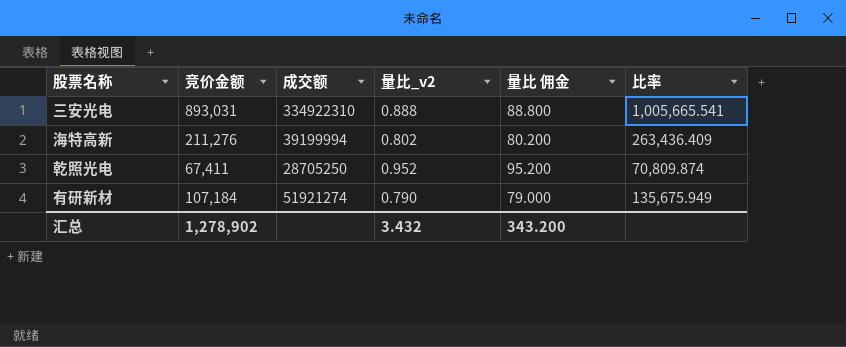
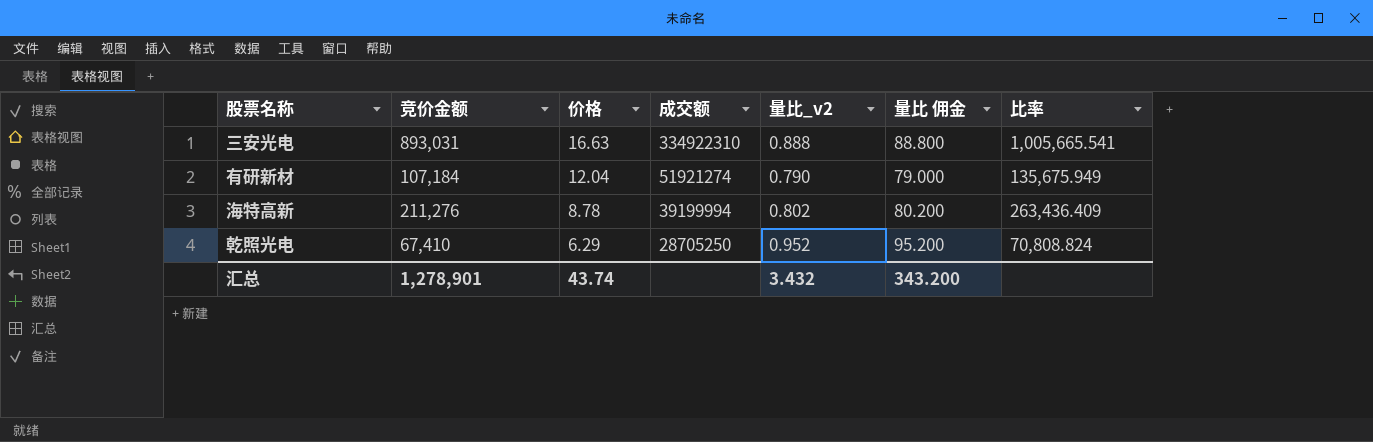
row order: none -> 价格 descending
column 价格 | position: none -> 3
乾照光电 | 竞价金额: 67,411 -> 67,410
乾照光电 | 比率: 70,809.874 -> 70,808.824
汇总 | 竞价金额: 1,278,902 -> 1,278,901

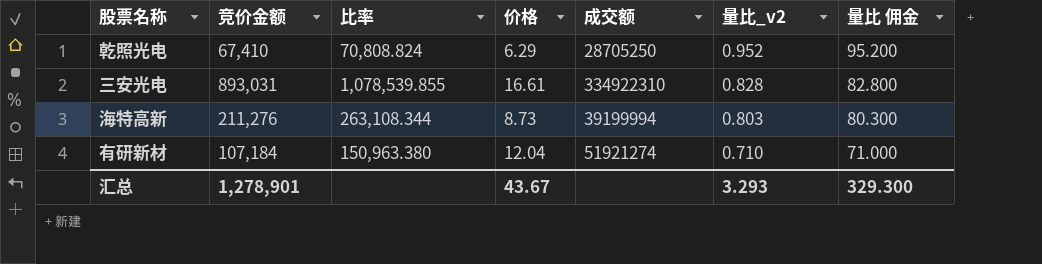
row order: 价格 descending -> 量比_v2 descending
column 比率 | position: 7 -> 3
三安光电 | 比率: 1,005,665.541 -> 1,078,539.855
三安光电 | 价格: 16.63 -> 16.61
三安光电 | 量比_v2: 0.888 -> 0.828
三安光电 | 量比 佣金: 88.800 -> 82.800
海特高新 | 比率: 263,436.409 -> 263,108.344
海特高新 | 价格: 8.78 -> 8.73
海特高新 | 量比_v2: 0.802 -> 0.803
海特高新 | 量比 佣金: 80.200 -> 80.300
有研新材 | 比率: 135,675.949 -> 150,963.380
有研新材 | 量比_v2: 0.790 -> 0.710
有研新材 | 量比 佣金: 79.000 -> 71.000
汇总 | 价格: 43.74 -> 43.67
汇总 | 量比_v2: 3.432 -> 3.293
汇总 | 量比 佣金: 343.200 -> 329.300

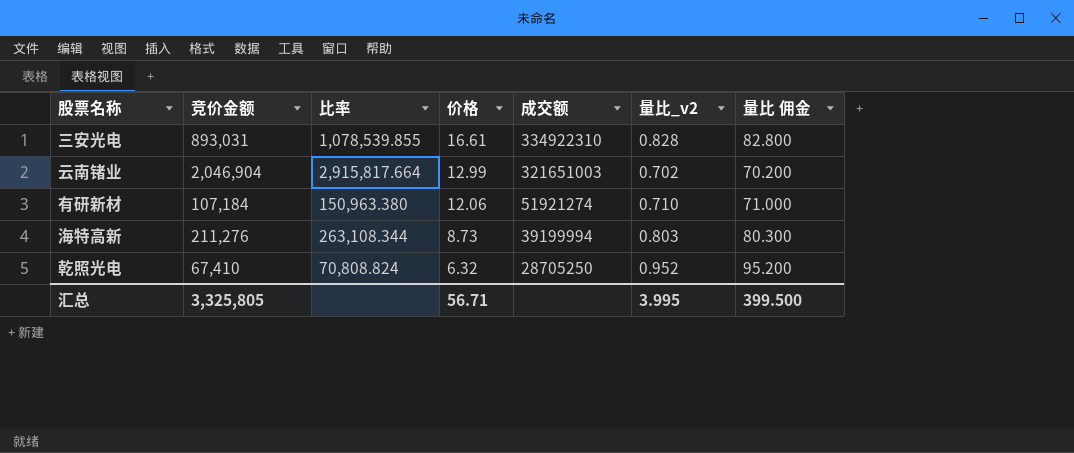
row order: 量比_v2 descending -> 价格 descending
row 云南锗业: none -> 2,046,904 | 2,915,817.664 | 12.99 | 321651003 | 0.702 | 70.200
有研新材 | 价格: 12.04 -> 12.06
乾照光电 | 价格: 6.29 -> 6.32
汇总 | 竞价金额: 1,278,901 -> 3,325,805
汇总 | 价格: 43.67 -> 56.71
汇总 | 量比_v2: 3.293 -> 3.995
汇总 | 量比 佣金: 329.300 -> 399.500

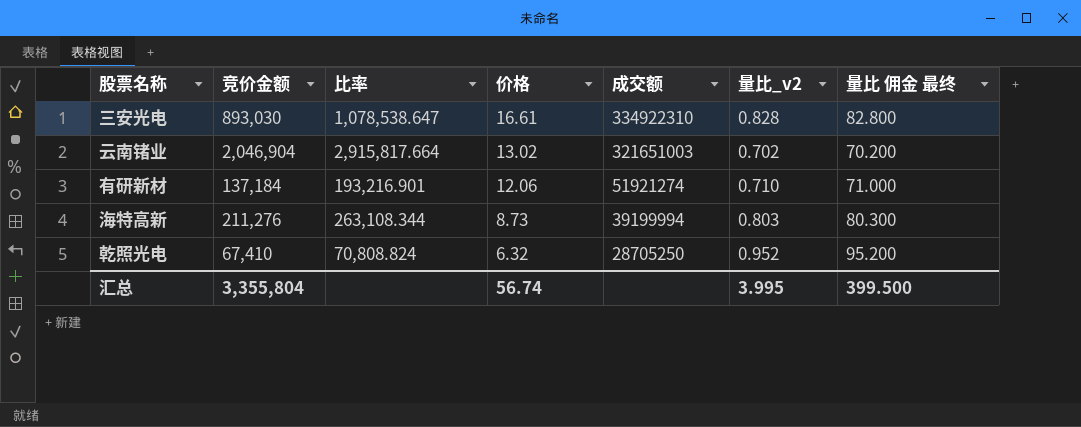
column name: 量比 佣金 -> 量比 佣金 最终
三安光电 | 竞价金额: 893,031 -> 893,030
三安光电 | 比率: 1,078,539.855 -> 1,078,538.647
云南锗业 | 价格: 12.99 -> 13.02
有研新材 | 竞价金额: 107,184 -> 137,184
有研新材 | 比率: 150,963.380 -> 193,216.901
汇总 | 竞价金额: 3,325,805 -> 3,355,804
汇总 | 价格: 56.71 -> 56.74

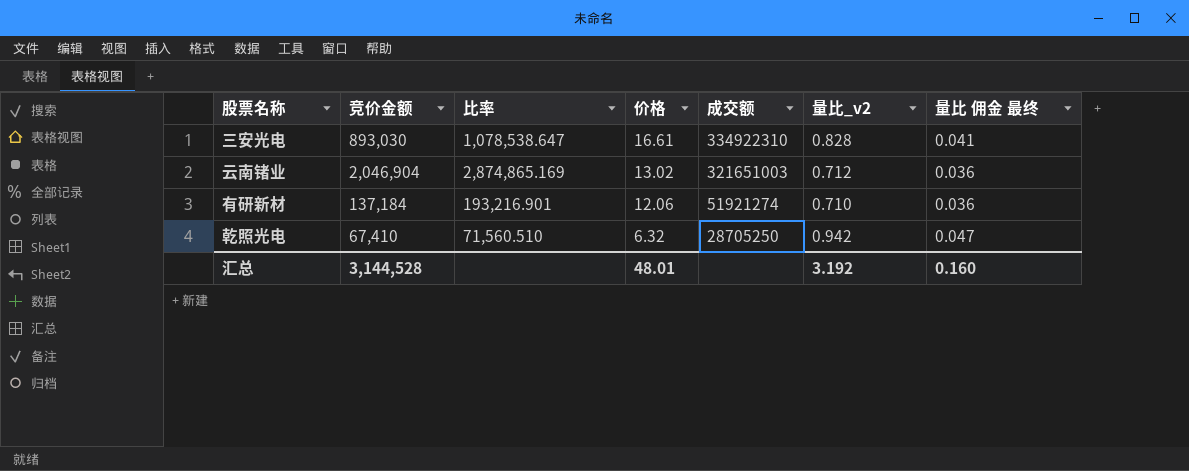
column 量比 佣金 最终 | formula: [量比_v2] * 100 -> [量比_v2] * 0.05
row 海特高新: 211,276 | 263,108.344 | 8.73 | 39199994 | 0.803 | 80.300 -> none
云南锗业 | 比率: 2,915,817.664 -> 2,874,865.169
云南锗业 | 量比_v2: 0.702 -> 0.712
乾照光电 | 比率: 70,808.824 -> 71,560.510
乾照光电 | 量比_v2: 0.952 -> 0.942
汇总 | 竞价金额: 3,355,804 -> 3,144,528
汇总 | 价格: 56.74 -> 48.01
汇总 | 量比_v2: 3.995 -> 3.192
汇总 | 量比 佣金 最终: 399.500 -> 0.160

